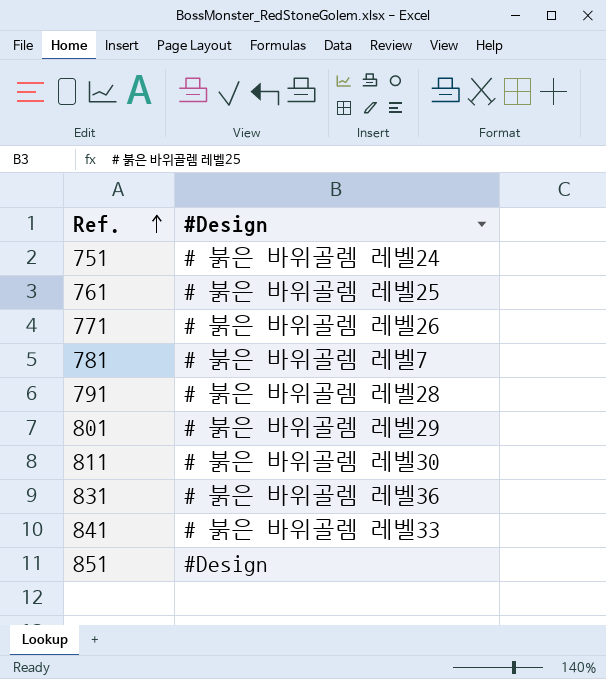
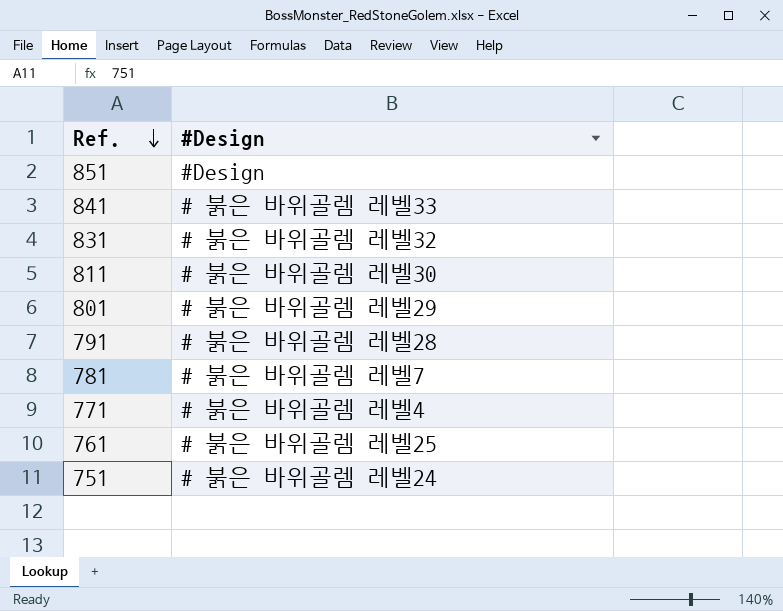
row order: Ref. ascending -> Ref. descending
831 | #Design: # 붉은 바위골렘 레벨36 -> # 붉은 바위골렘 레벨32
771 | #Design: # 붉은 바위골렘 레벨26 -> # 붉은 바위골렘 레벨4

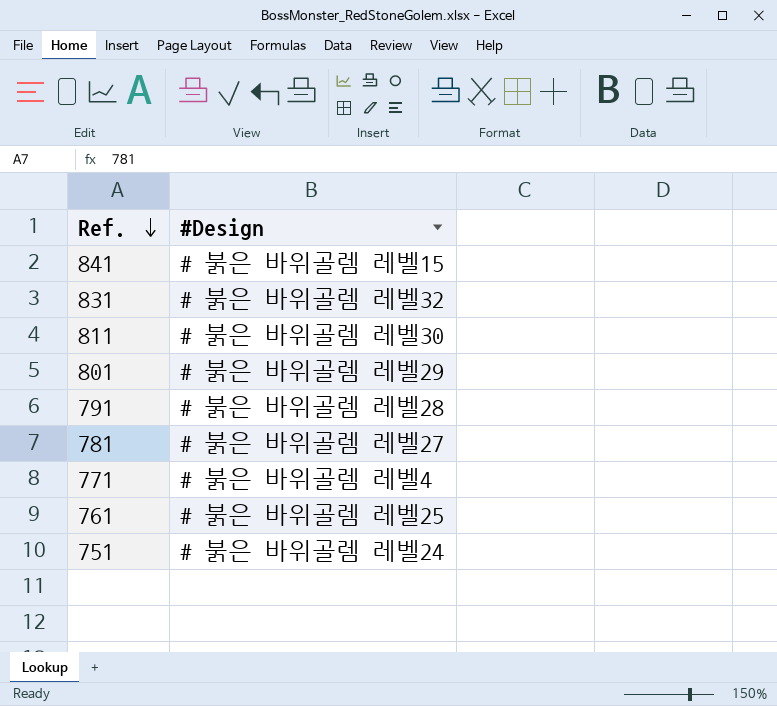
row 851: #Design -> none
841 | #Design: # 붉은 바위골렘 레벨33 -> # 붉은 바위골렘 레벨15
781 | #Design: # 붉은 바위골렘 레벨7 -> # 붉은 바위골렘 레벨27

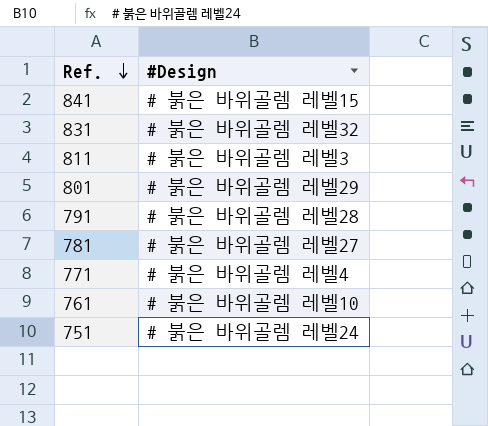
811 | #Design: # 붉은 바위골렘 레벨30 -> # 붉은 바위골렘 레벨3
761 | #Design: # 붉은 바위골렘 레벨25 -> # 붉은 바위골렘 레벨10

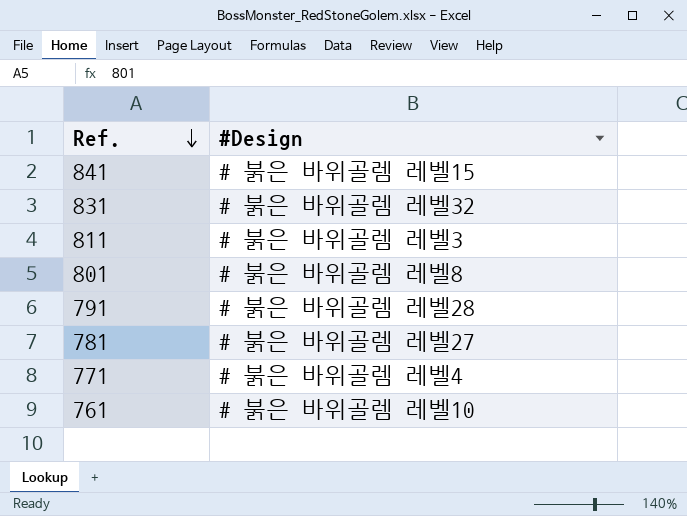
row 751: # 붉은 바위골렘 레벨24 -> none
801 | #Design: # 붉은 바위골렘 레벨29 -> # 붉은 바위골렘 레벨8

